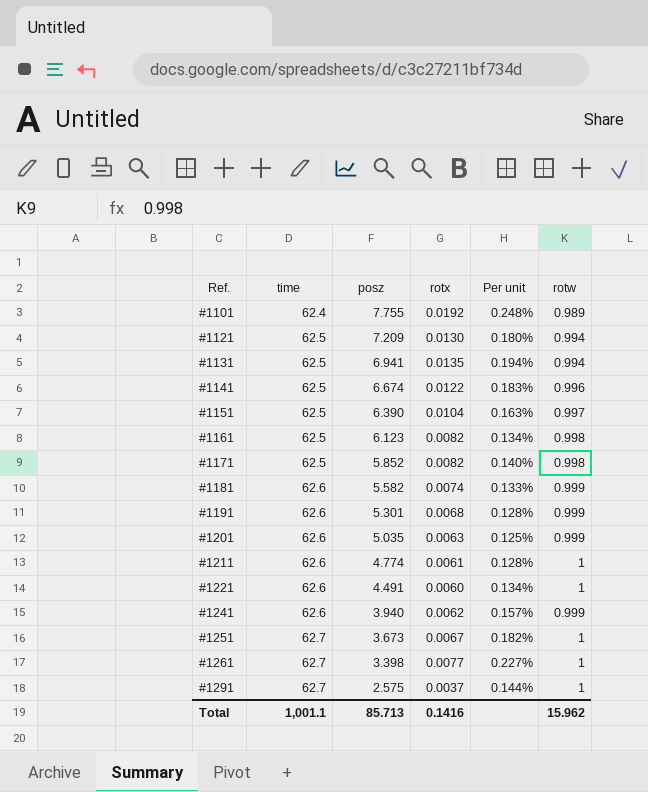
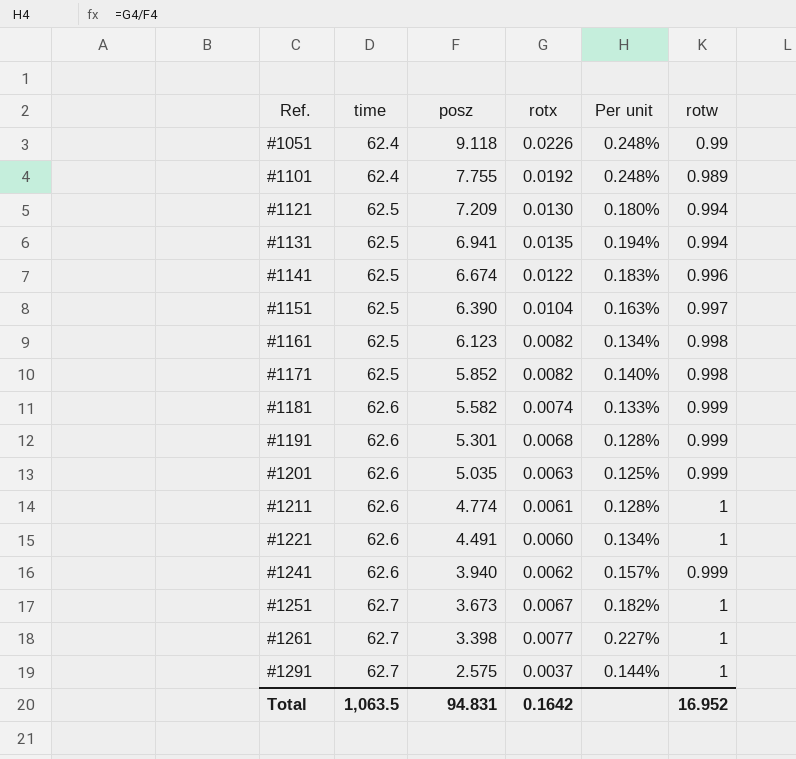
row #1051: none -> 62.4 | 9.118 | 0.0226 | 0.248% | 0.99
Total | time: 1,001.1 -> 1,063.5
Total | posz: 85.713 -> 94.831
Total | rotx: 0.1416 -> 0.1642
Total | rotw: 15.962 -> 16.952

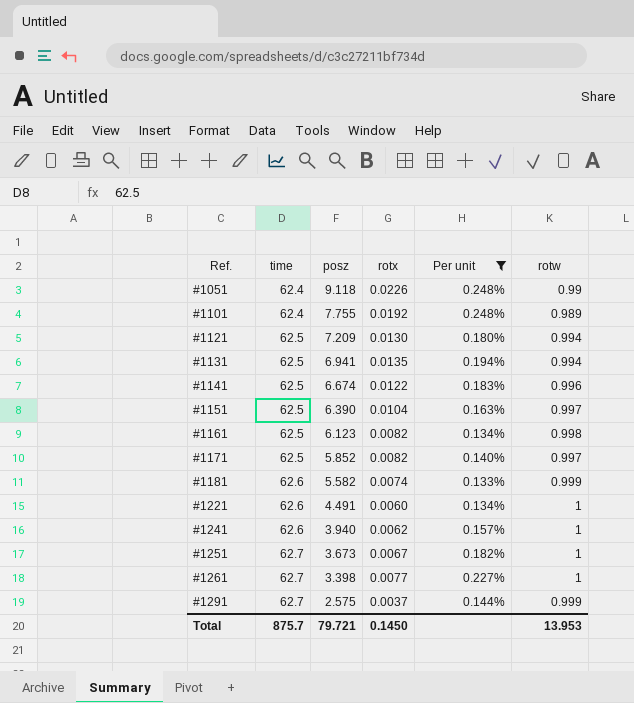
filter: none -> Per unit >= 0.133%
#1171 | rotw: 0.998 -> 0.997
#1241 | rotw: 0.999 -> 1
#1291 | rotw: 1 -> 0.999
Total | time: 1,063.5 -> 875.7
Total | posz: 94.831 -> 79.721
Total | rotx: 0.1642 -> 0.1450
Total | rotw: 16.952 -> 13.953

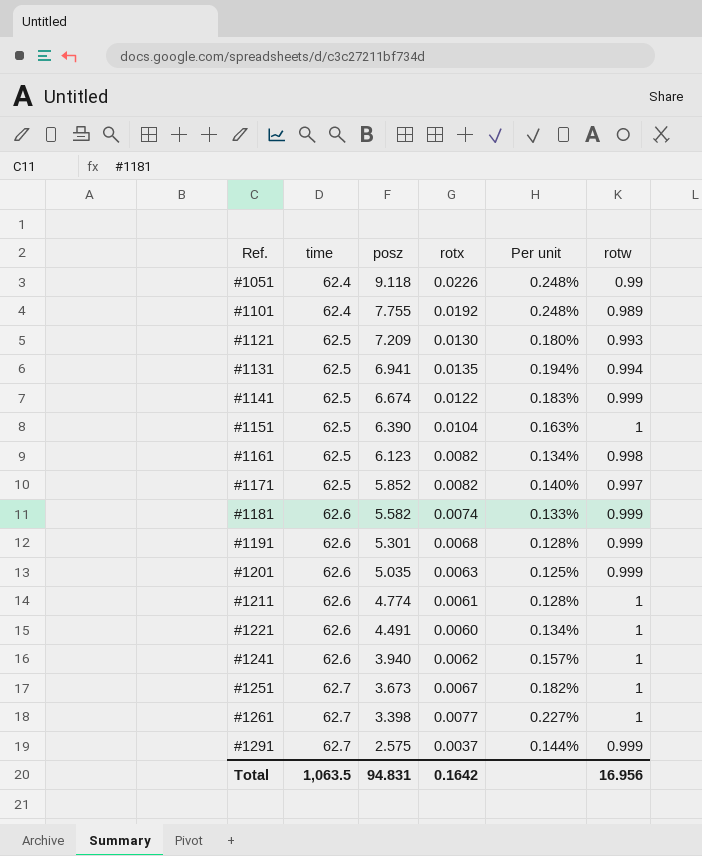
filter: Per unit >= 0.133% -> none
#1121 | rotw: 0.994 -> 0.993
#1141 | rotw: 0.996 -> 0.999
#1151 | rotw: 0.997 -> 1
Total | time: 875.7 -> 1,063.5
Total | posz: 79.721 -> 94.831
Total | rotx: 0.1450 -> 0.1642
Total | rotw: 13.953 -> 16.956

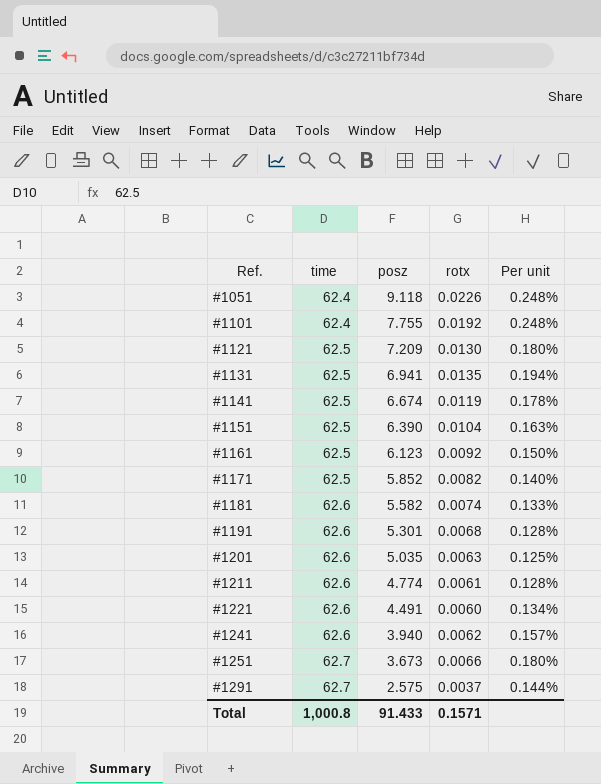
column rotw | position: 6 -> none
row #1261: 62.7 | 3.398 | 0.0077 | 0.227% | 1 -> none
#1141 | rotx: 0.0122 -> 0.0119
#1141 | Per unit: 0.183% -> 0.178%
#1161 | rotx: 0.0082 -> 0.0092
#1161 | Per unit: 0.134% -> 0.150%
#1251 | rotx: 0.0067 -> 0.0066
#1251 | Per unit: 0.182% -> 0.180%
Total | time: 1,063.5 -> 1,000.8
Total | posz: 94.831 -> 91.433
Total | rotx: 0.1642 -> 0.1571

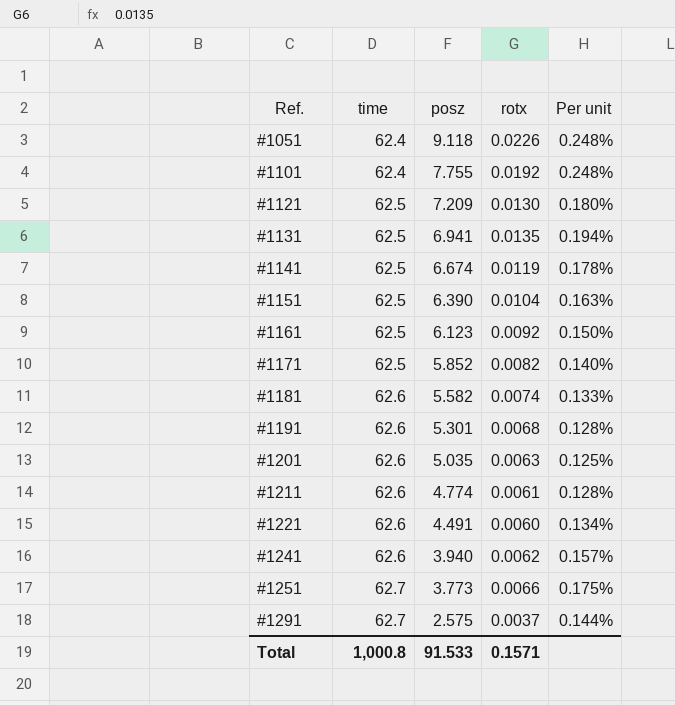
#1251 | posz: 3.673 -> 3.773
#1251 | Per unit: 0.180% -> 0.175%
Total | posz: 91.433 -> 91.533

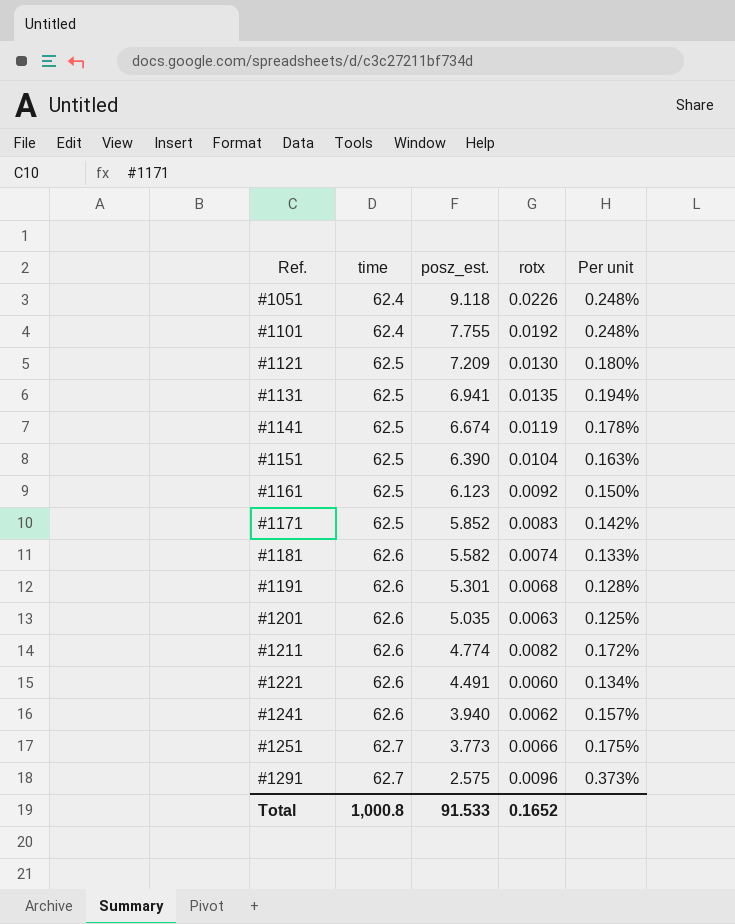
column name: posz -> posz_est.
#1171 | rotx: 0.0082 -> 0.0083
#1171 | Per unit: 0.140% -> 0.142%
#1211 | rotx: 0.0061 -> 0.0082
#1211 | Per unit: 0.128% -> 0.172%
#1291 | rotx: 0.0037 -> 0.0096
#1291 | Per unit: 0.144% -> 0.373%
Total | rotx: 0.1571 -> 0.1652

